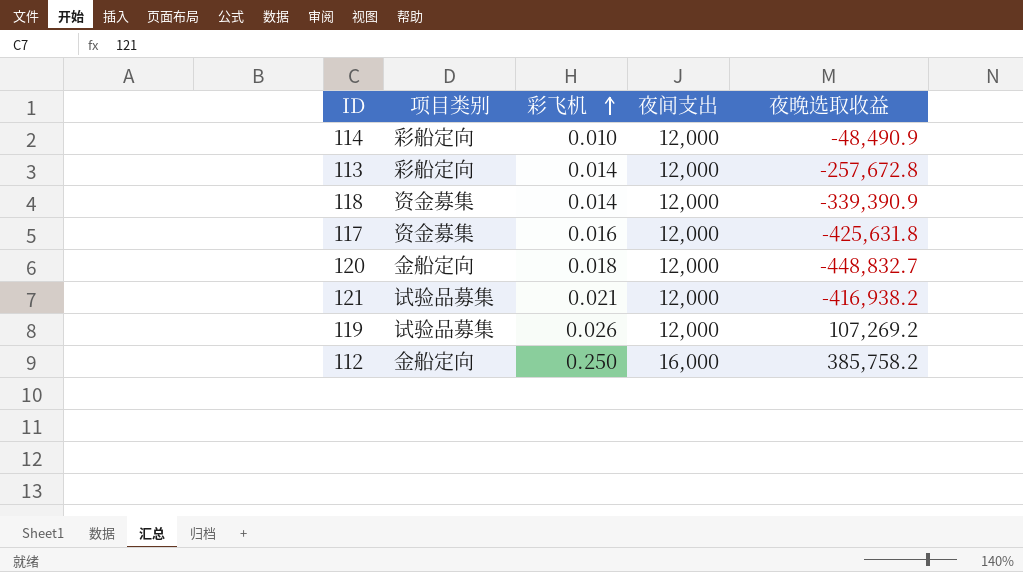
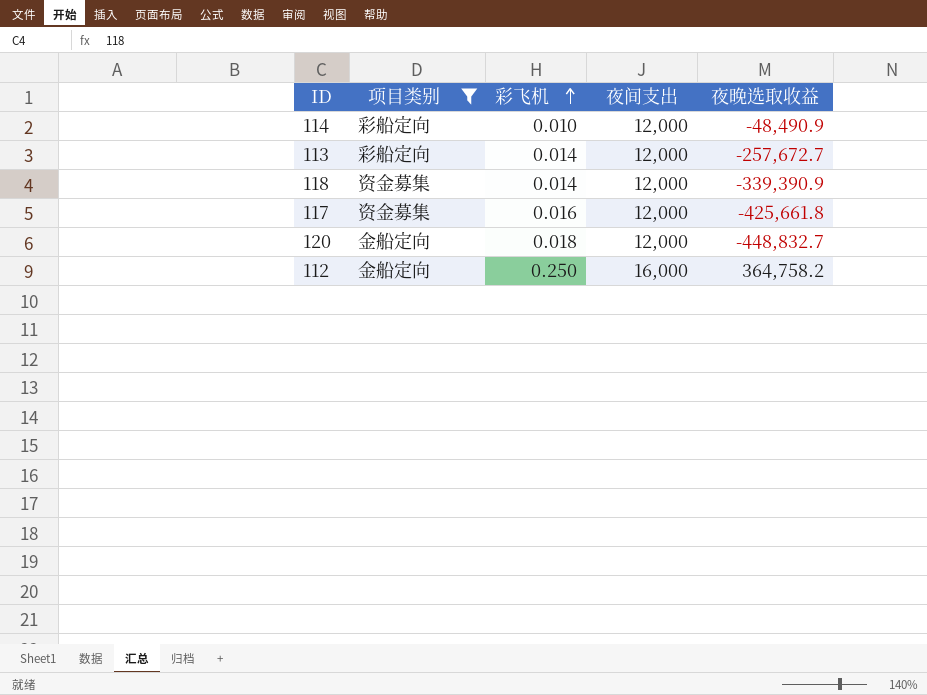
filter: none -> 项目类别 != 试验品募集
113 | 夜晚选取收益: -257,672.8 -> -257,672.7
117 | 夜晚选取收益: -425,631.8 -> -425,661.8
112 | 夜晚选取收益: 385,758.2 -> 364,758.2

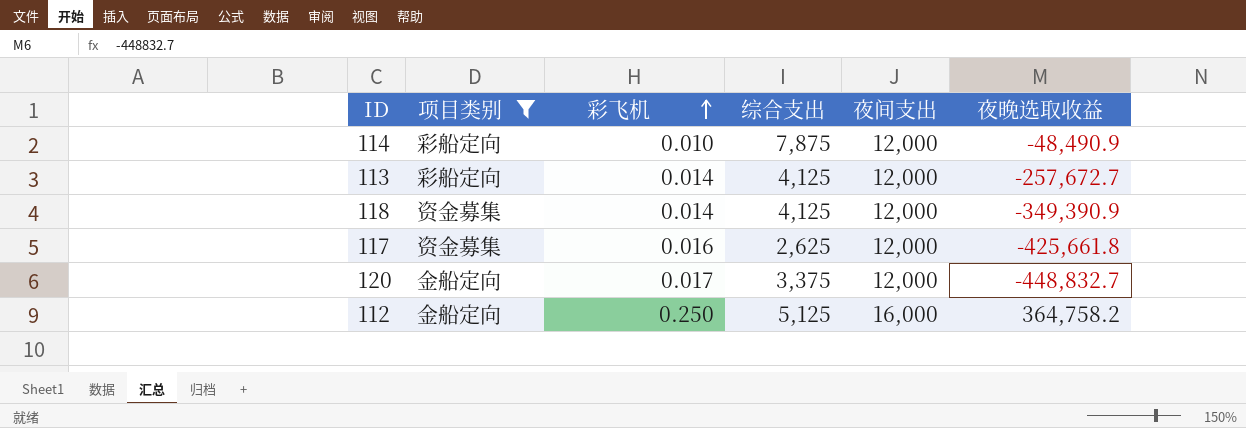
column 综合支出 | position: none -> 4
118 | 夜晚选取收益: -339,390.9 -> -349,390.9
120 | 彩飞机: 0.018 -> 0.017

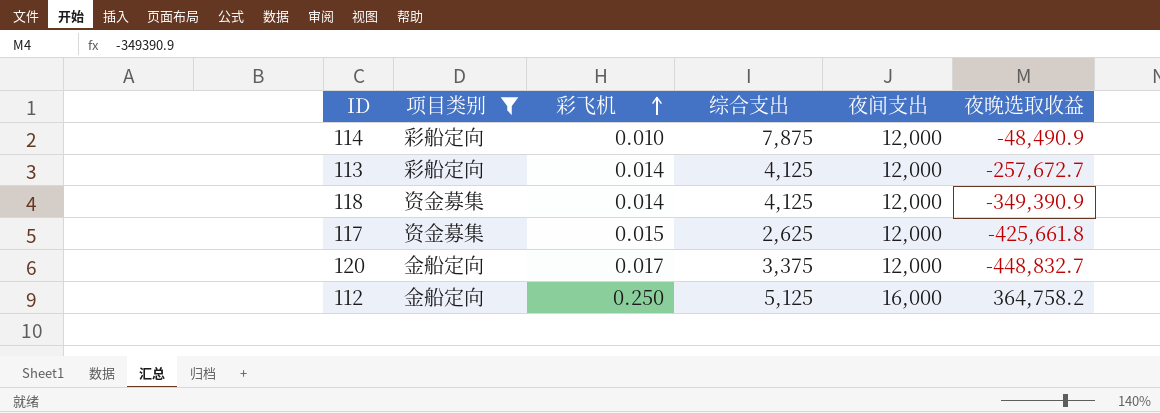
117 | 彩飞机: 0.016 -> 0.015

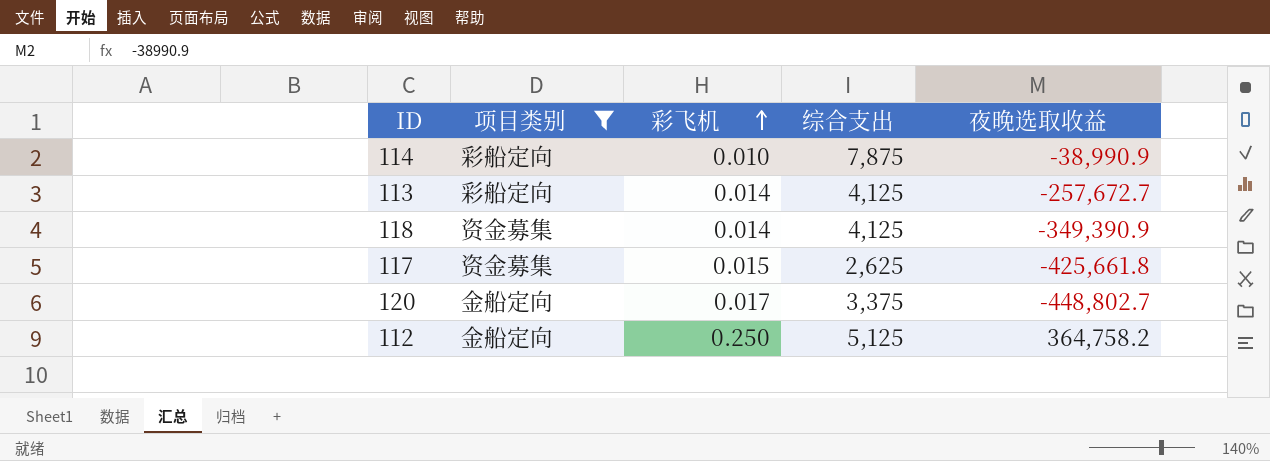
column 夜间支出 | position: 5 -> none
114 | 夜晚选取收益: -48,490.9 -> -38,990.9
120 | 夜晚选取收益: -448,832.7 -> -448,802.7

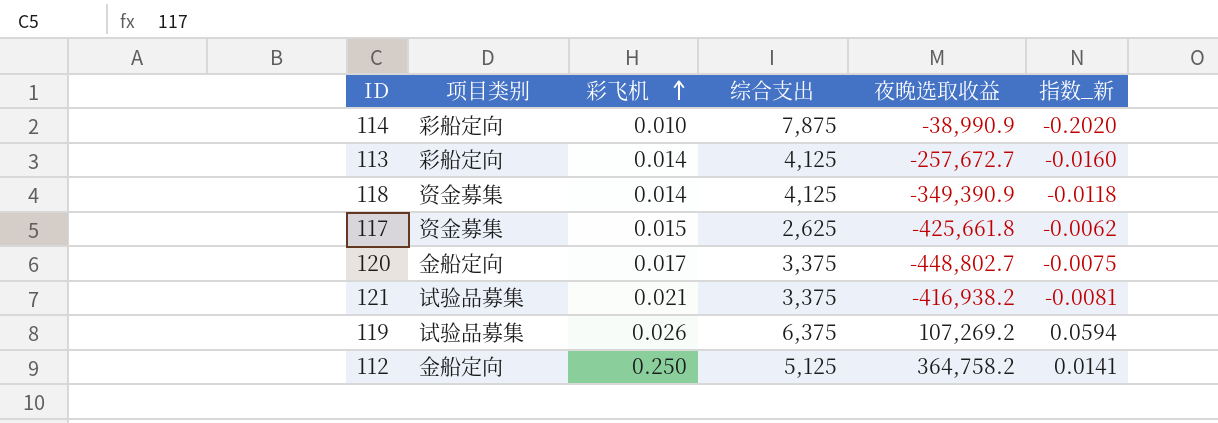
filter: 项目类别 != 试验品募集 -> none
column 指数_新 | formula: none -> [综合支出] / [夜晚选取收益]

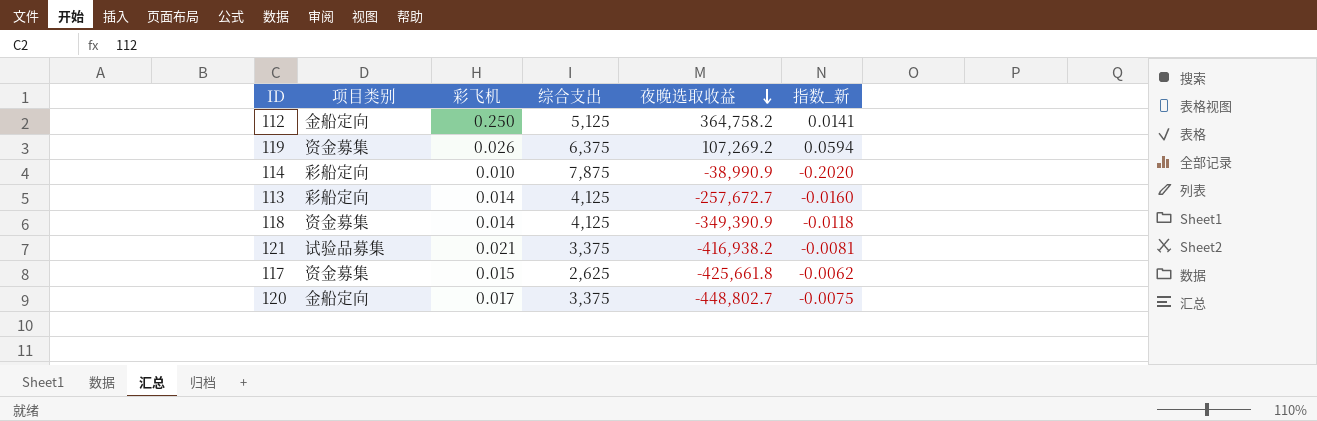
row order: 彩飞机 ascending -> 夜晚选取收益 descending
119 | 项目类别: 试验品募集 -> 资金募集

